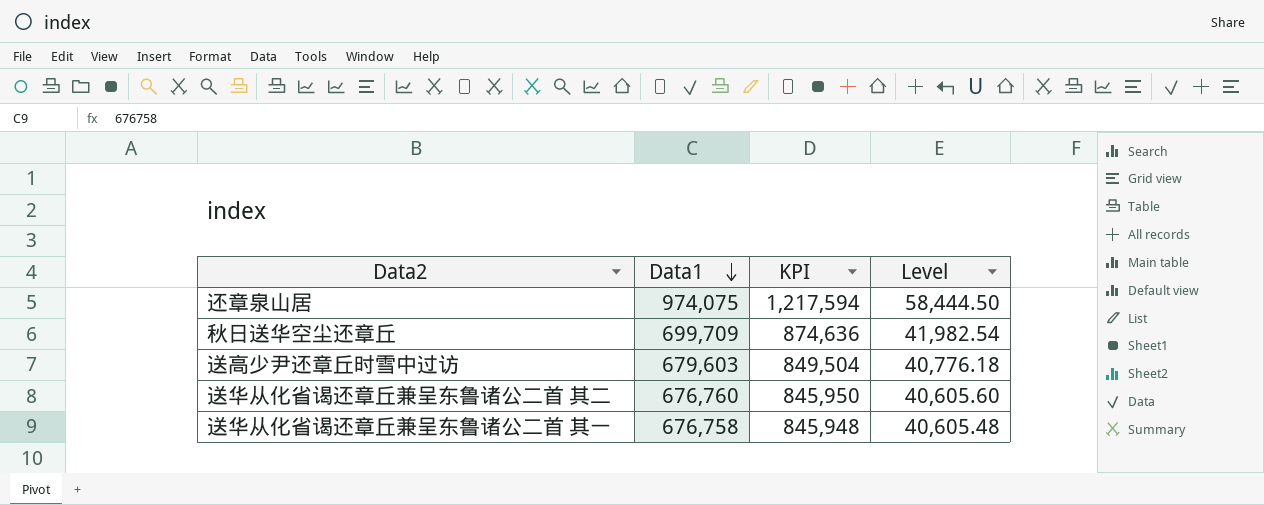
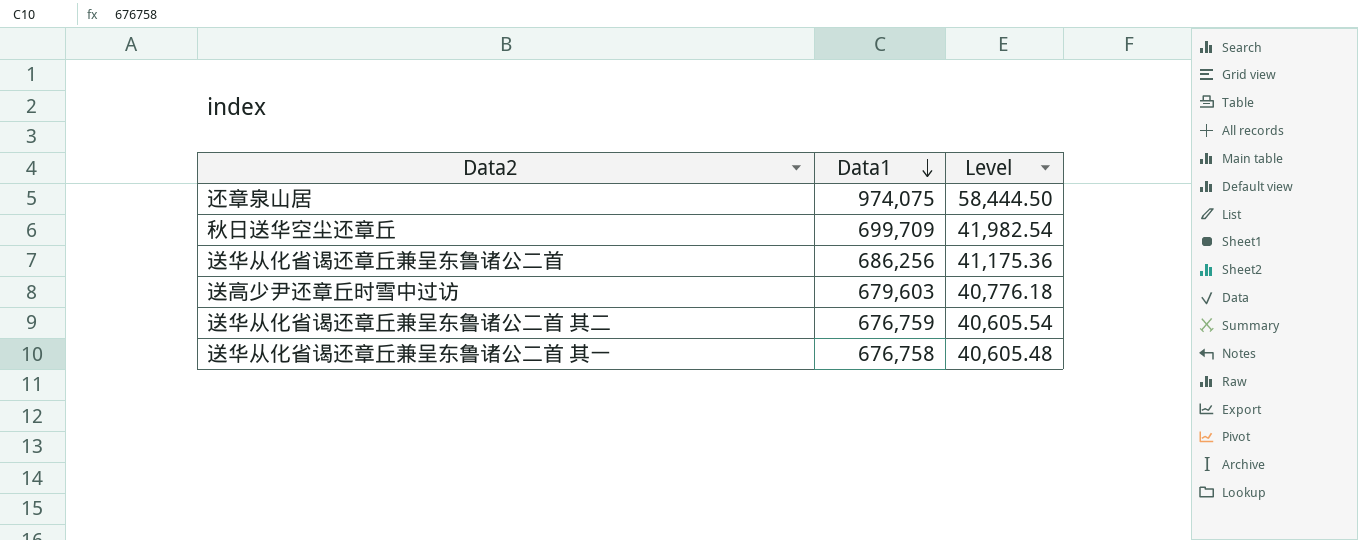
column KPI | formula: [Data1] * 1.25 -> none
row 送华从化省谒还章丘兼呈东鲁诸公二首: none -> 686,256 | 41,175.36
送华从化省谒还章丘兼呈东鲁诸公二首 其二 | Data1: 676,760 -> 676,759
送华从化省谒还章丘兼呈东鲁诸公二首 其二 | Level: 40,605.60 -> 40,605.54

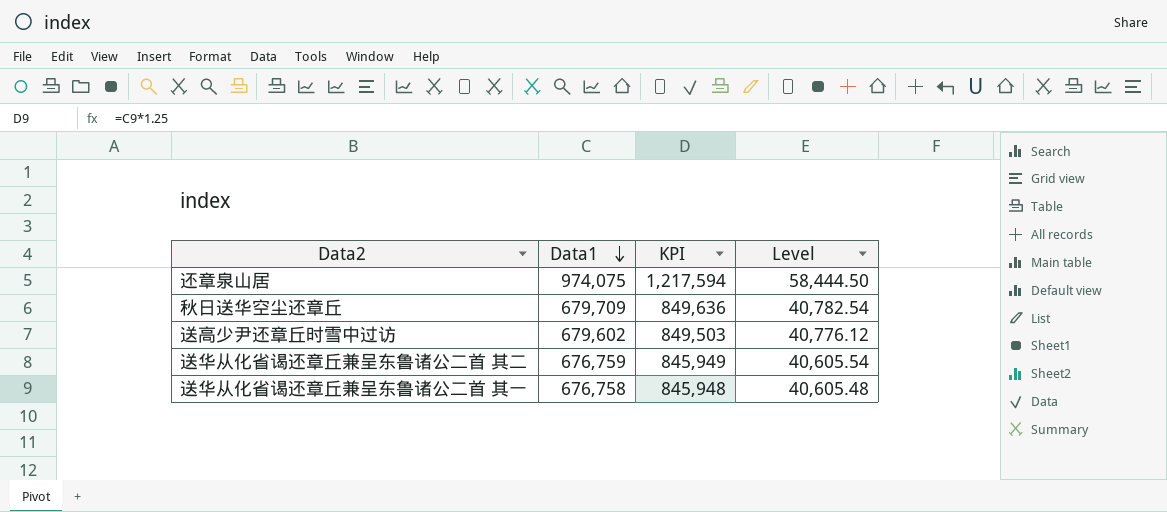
column KPI | formula: none -> [Data1] * 1.25
row 送华从化省谒还章丘兼呈东鲁诸公二首: 686,256 | 41,175.36 -> none
秋日送华空尘还章丘 | Data1: 699,709 -> 679,709
秋日送华空尘还章丘 | Level: 41,982.54 -> 40,782.54
送高少尹还章丘时雪中过访 | Data1: 679,603 -> 679,602
送高少尹还章丘时雪中过访 | Level: 40,776.18 -> 40,776.12

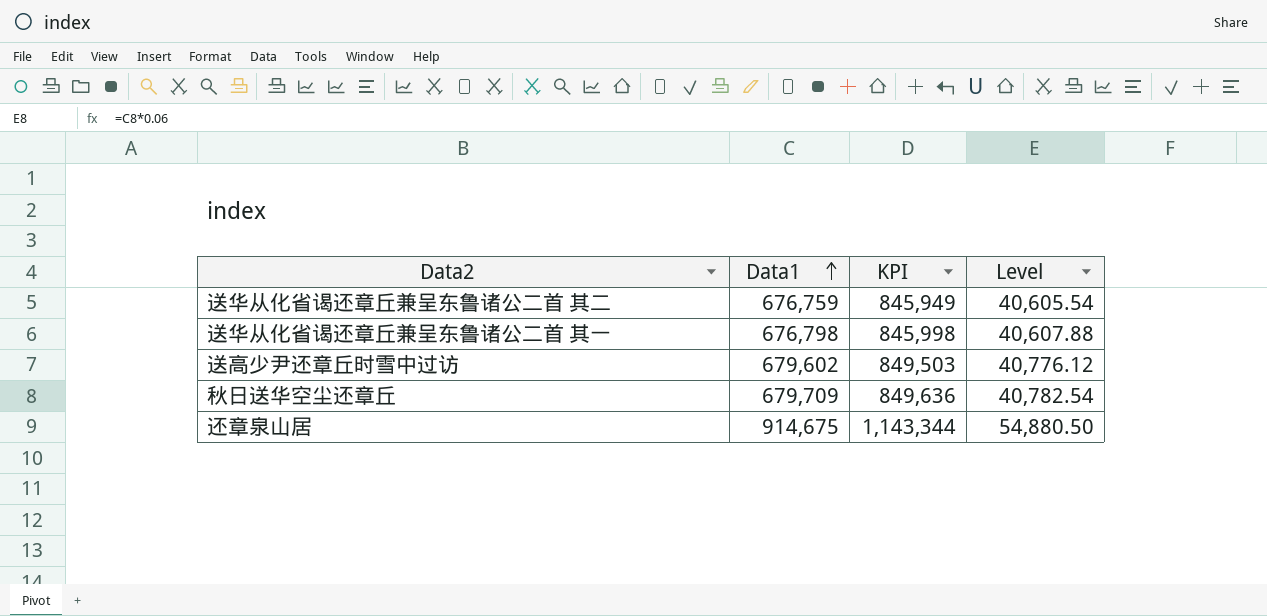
row order: Data1 descending -> Data1 ascending
送华从化省谒还章丘兼呈东鲁诸公二首 其一 | Data1: 676,758 -> 676,798
送华从化省谒还章丘兼呈东鲁诸公二首 其一 | KPI: 845,948 -> 845,998
送华从化省谒还章丘兼呈东鲁诸公二首 其一 | Level: 40,605.48 -> 40,607.88
还章泉山居 | Data1: 974,075 -> 914,675
还章泉山居 | KPI: 1,217,594 -> 1,143,344
还章泉山居 | Level: 58,444.50 -> 54,880.50

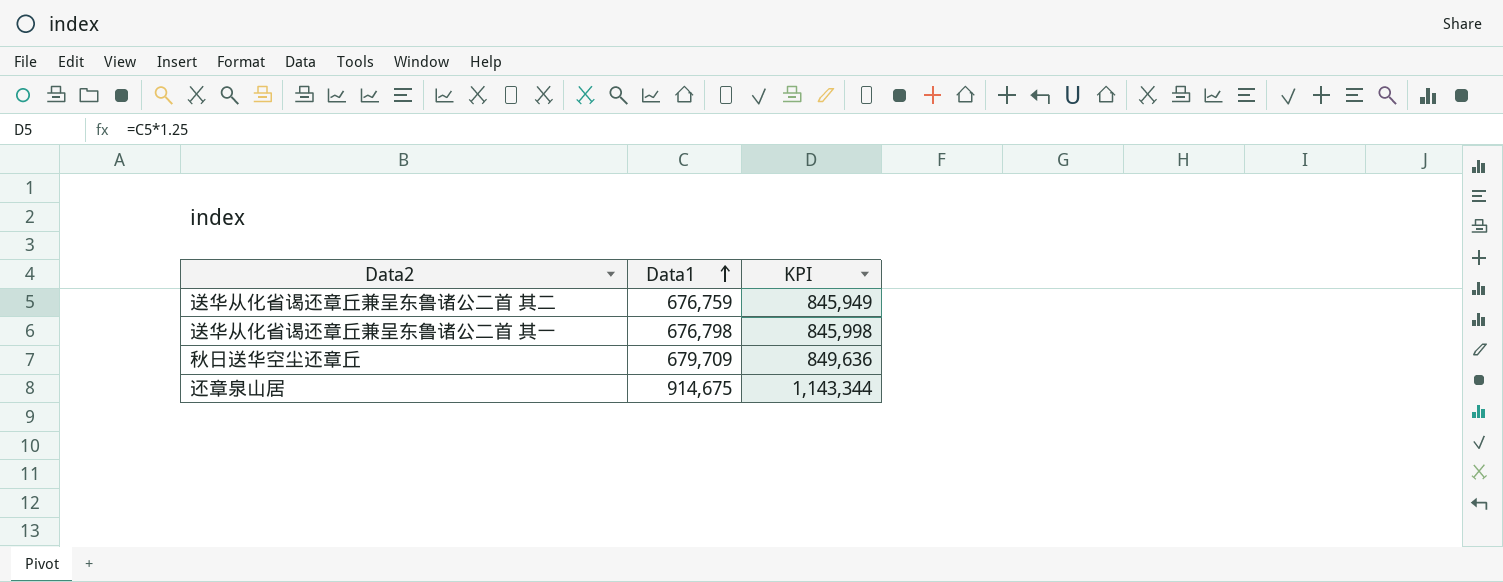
column Level | formula: [Data1] * 0.06 -> none
row 送高少尹还章丘时雪中过访: 679,602 | 849,503 | 40,776.12 -> none

